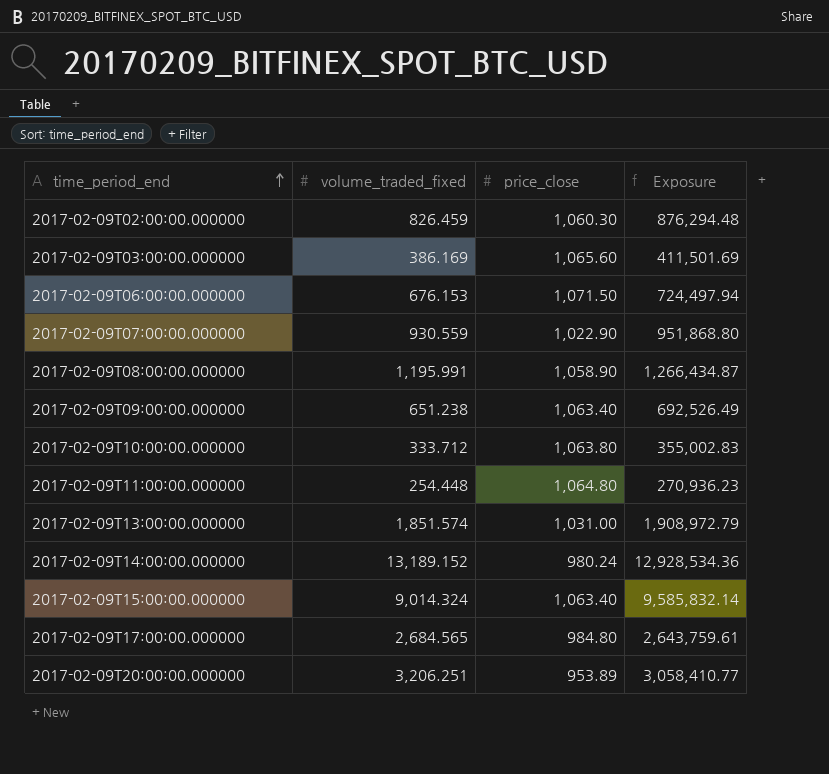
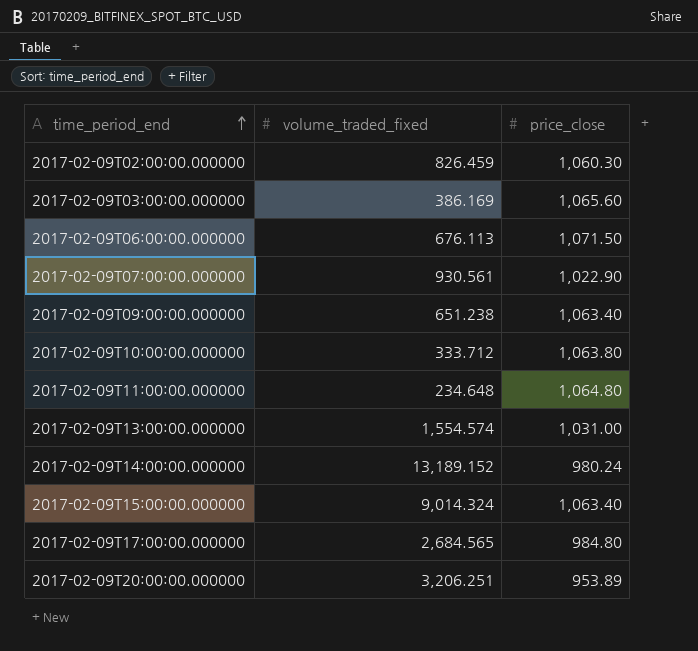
column Exposure | formula: [volume_traded_fixed] * [price_close] -> none
row 2017-02-09T08:00:00.000000: 1,195.991 | 1,058.90 | 1,266,434.87 -> none
2017-02-09T06:00:00.000000 | volume_traded_fixed: 676.153 -> 676.113
2017-02-09T07:00:00.000000 | volume_traded_fixed: 930.559 -> 930.561
2017-02-09T11:00:00.000000 | volume_traded_fixed: 254.448 -> 234.648
2017-02-09T13:00:00.000000 | volume_traded_fixed: 1,851.574 -> 1,554.574

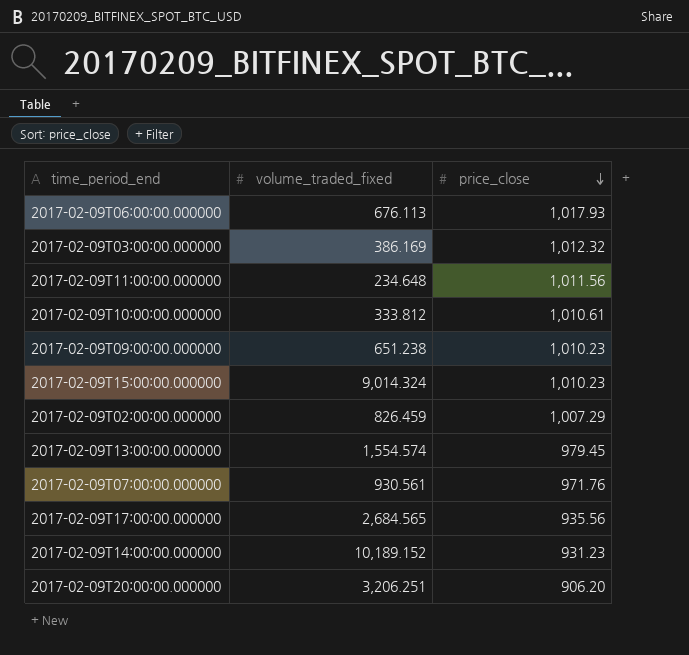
row order: time_period_end ascending -> price_close descending
2017-02-09T06:00:00.000000 | price_close: 1,071.50 -> 1,017.93
2017-02-09T03:00:00.000000 | price_close: 1,065.60 -> 1,012.32
2017-02-09T11:00:00.000000 | price_close: 1,064.80 -> 1,011.56
2017-02-09T10:00:00.000000 | volume_traded_fixed: 333.712 -> 333.812
2017-02-09T10:00:00.000000 | price_close: 1,063.80 -> 1,010.61
2017-02-09T09:00:00.000000 | price_close: 1,063.40 -> 1,010.23
2017-02-09T15:00:00.000000 | price_close: 1,063.40 -> 1,010.23
2017-02-09T02:00:00.000000 | price_close: 1,060.30 -> 1,007.29
2017-02-09T13:00:00.000000 | price_close: 1,031.00 -> 979.45
2017-02-09T07:00:00.000000 | price_close: 1,022.90 -> 971.76
2017-02-09T17:00:00.000000 | price_close: 984.80 -> 935.56
2017-02-09T14:00:00.000000 | volume_traded_fixed: 13,189.152 -> 10,189.152
2017-02-09T14:00:00.000000 | price_close: 980.24 -> 931.23
2017-02-09T20:00:00.000000 | price_close: 953.89 -> 906.20

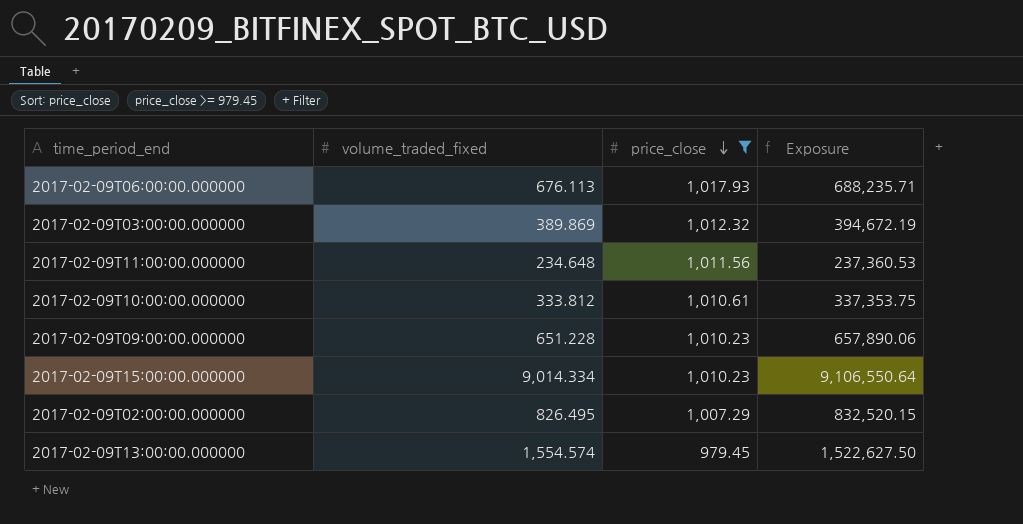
filter: none -> price_close >= 979.45
column Exposure | formula: none -> [volume_traded_fixed] * [price_close]
2017-02-09T03:00:00.000000 | volume_traded_fixed: 386.169 -> 389.869
2017-02-09T09:00:00.000000 | volume_traded_fixed: 651.238 -> 651.228
2017-02-09T15:00:00.000000 | volume_traded_fixed: 9,014.324 -> 9,014.334
2017-02-09T02:00:00.000000 | volume_traded_fixed: 826.459 -> 826.495

